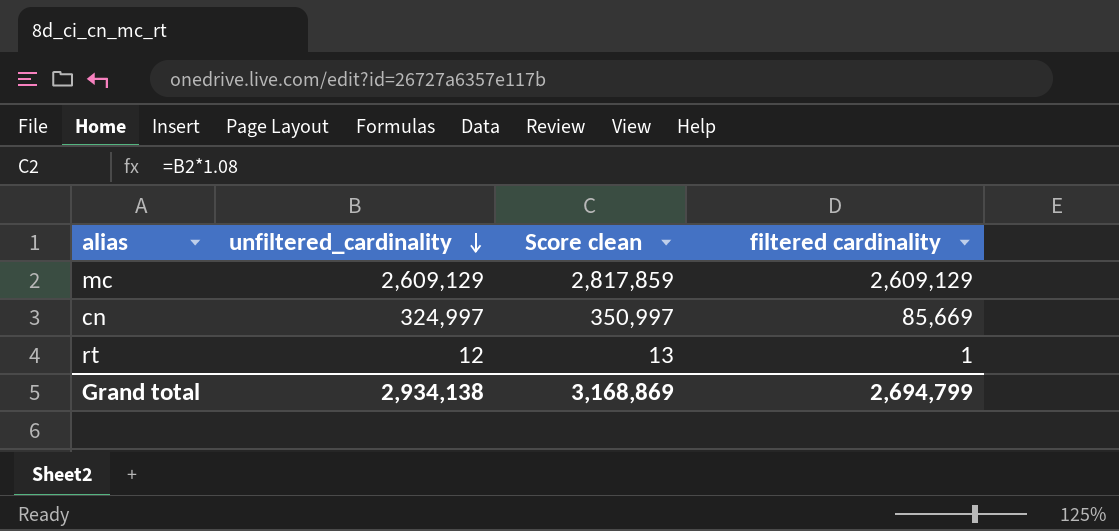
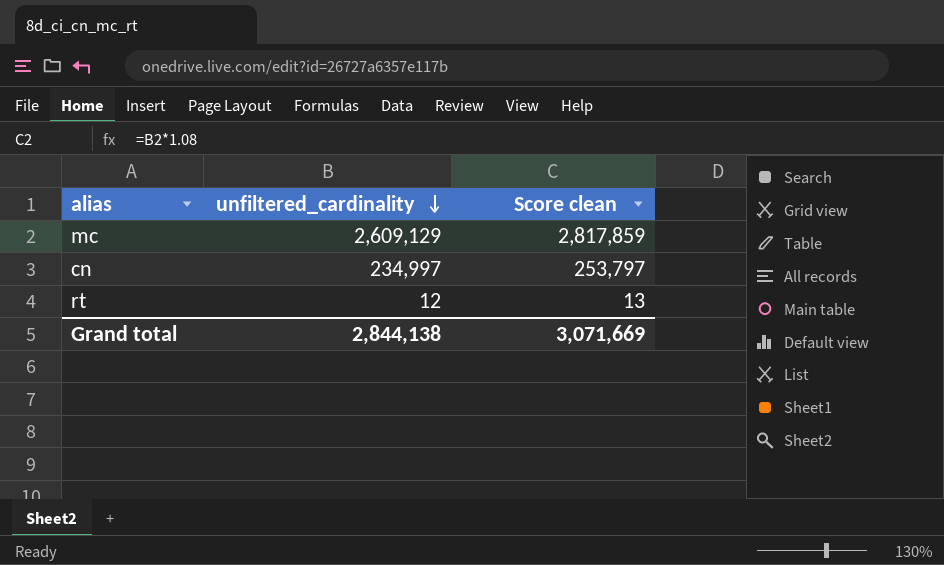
column filtered cardinality | position: 4 -> none
cn | unfiltered_cardinality: 324,997 -> 234,997
cn | Score clean: 350,997 -> 253,797
Grand total | unfiltered_cardinality: 2,934,138 -> 2,844,138
Grand total | Score clean: 3,168,869 -> 3,071,669

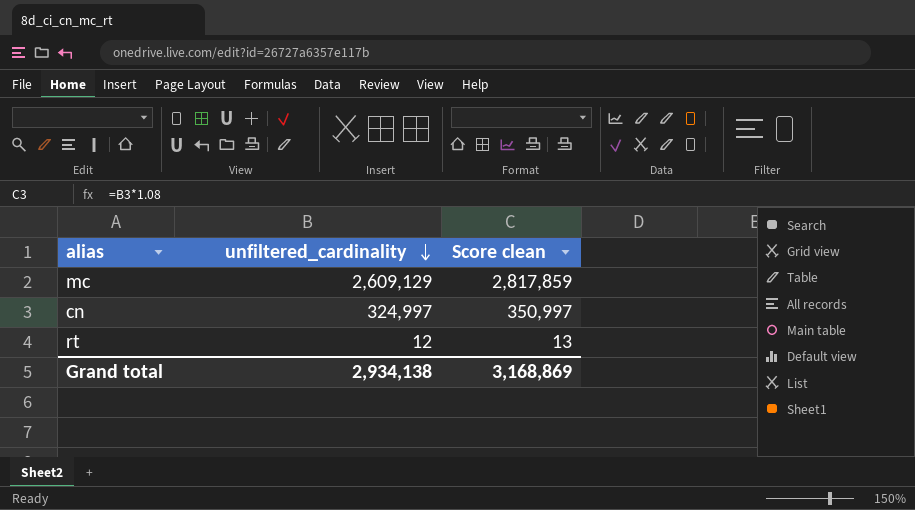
cn | unfiltered_cardinality: 234,997 -> 324,997
cn | Score clean: 253,797 -> 350,997
Grand total | unfiltered_cardinality: 2,844,138 -> 2,934,138
Grand total | Score clean: 3,071,669 -> 3,168,869

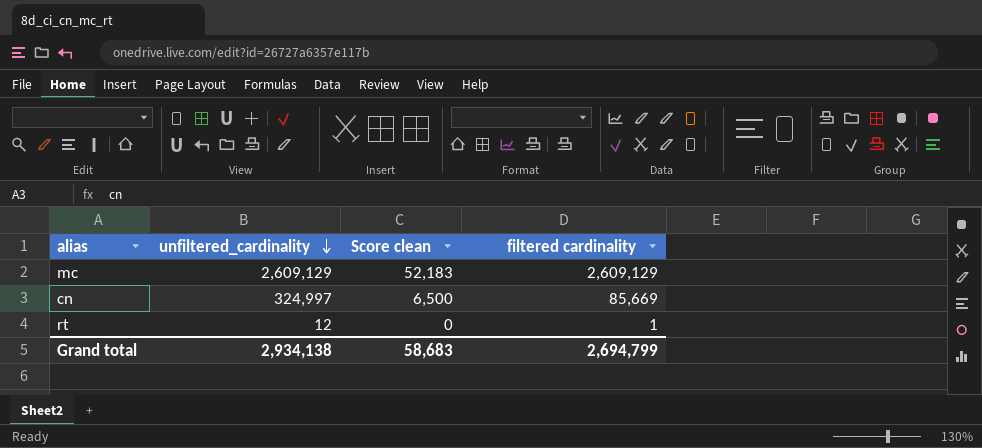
column Score clean | formula: [unfiltered_cardinality] * 1.08 -> [unfiltered_cardinality] * 0.02
column filtered cardinality | position: none -> 4
Grand total | Score clean: 3,168,869 -> 58,683

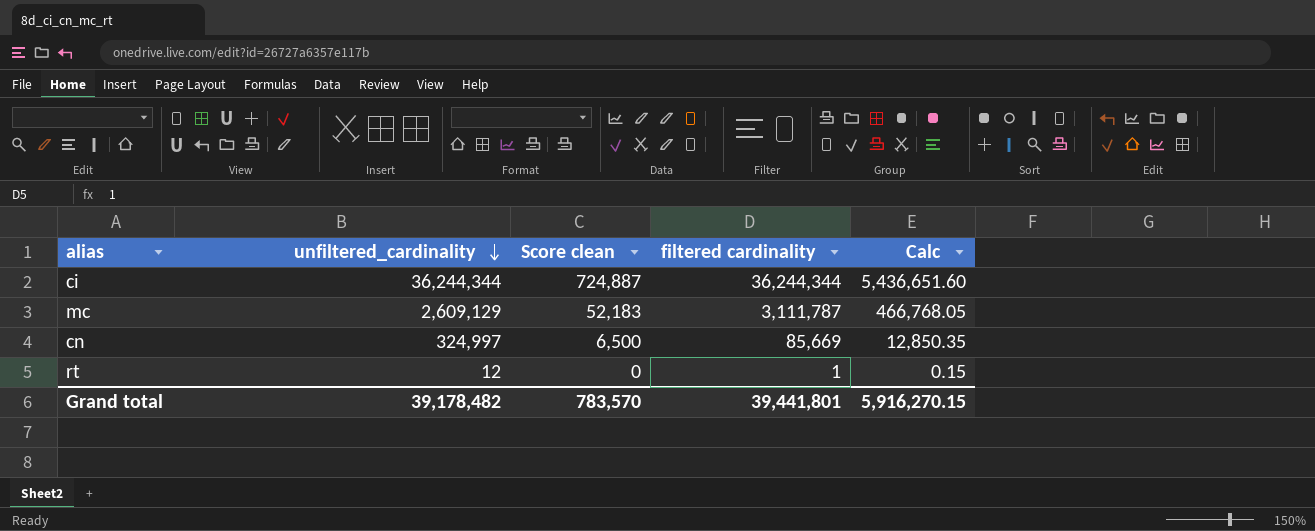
column Calc | formula: none -> [filtered cardinality] * 0.15
row ci: none -> 36,244,344 | 724,887 | 36,244,344 | 5,436,651.60
mc | filtered cardinality: 2,609,129 -> 3,111,787
Grand total | unfiltered_cardinality: 2,934,138 -> 39,178,482
Grand total | Score clean: 58,683 -> 783,570
Grand total | filtered cardinality: 2,694,799 -> 39,441,801

